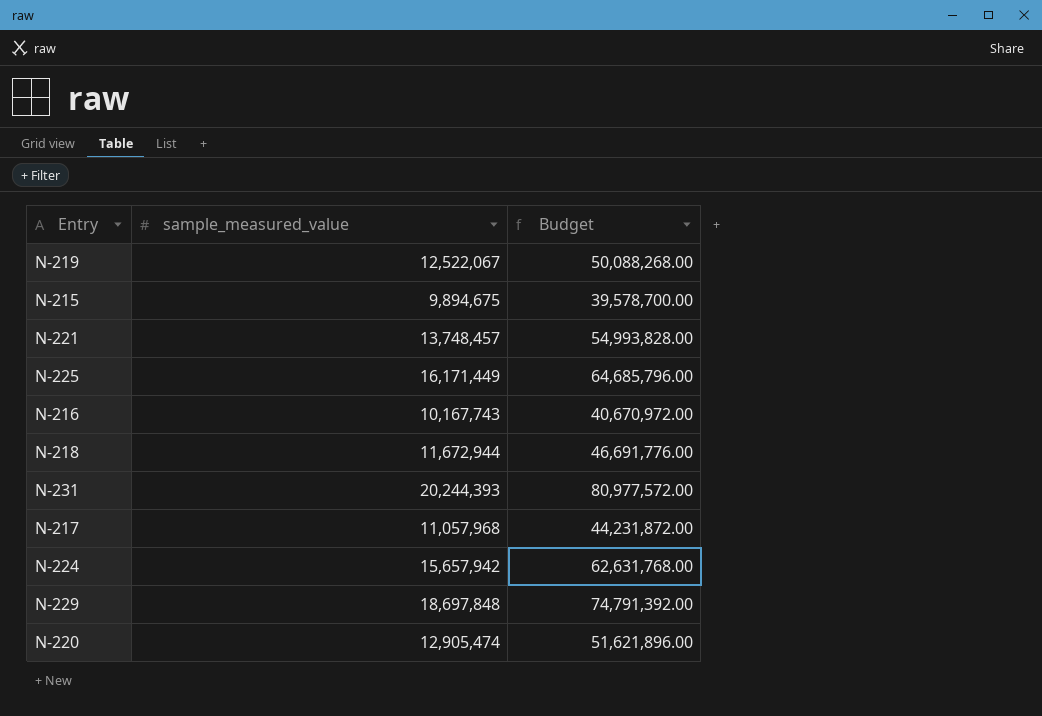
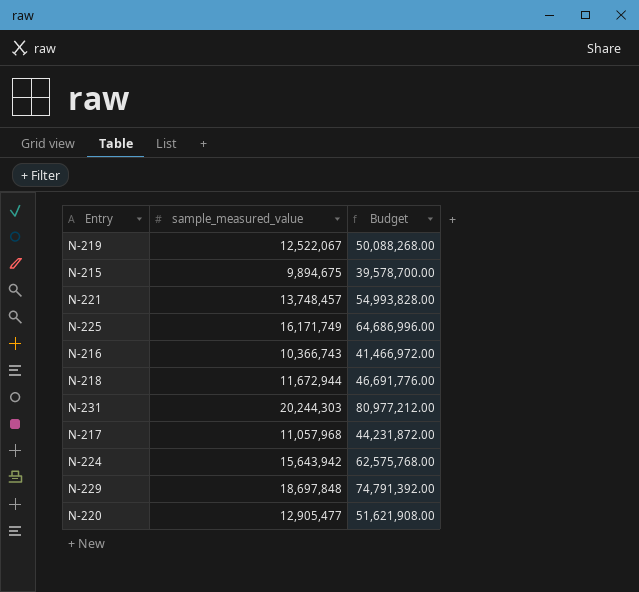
N-225 | sample_measured_value: 16,171,449 -> 16,171,749
N-225 | Budget: 64,685,796.00 -> 64,686,996.00
N-216 | sample_measured_value: 10,167,743 -> 10,366,743
N-216 | Budget: 40,670,972.00 -> 41,466,972.00
N-231 | sample_measured_value: 20,244,393 -> 20,244,303
N-231 | Budget: 80,977,572.00 -> 80,977,212.00
N-224 | sample_measured_value: 15,657,942 -> 15,643,942
N-224 | Budget: 62,631,768.00 -> 62,575,768.00
N-220 | sample_measured_value: 12,905,474 -> 12,905,477
N-220 | Budget: 51,621,896.00 -> 51,621,908.00

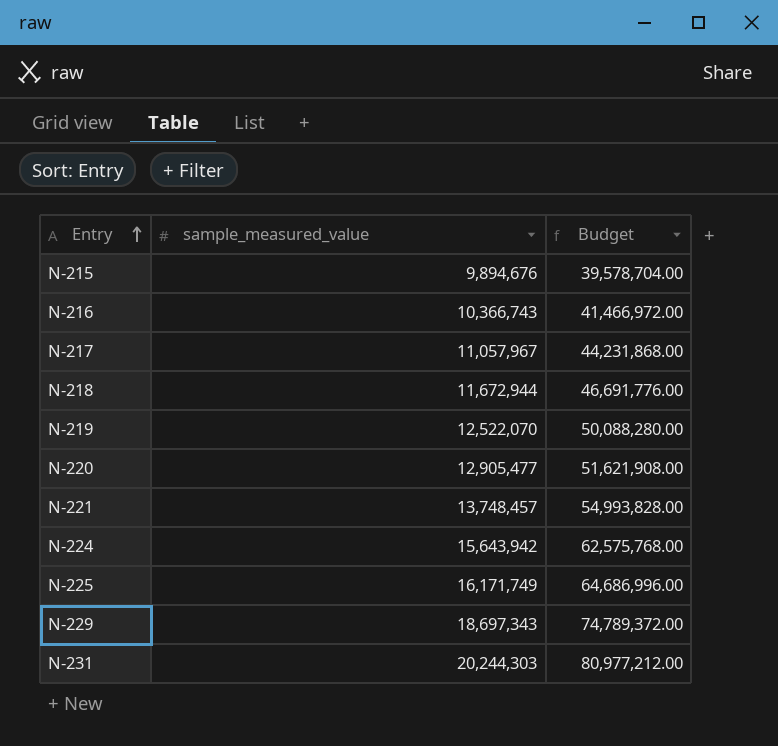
row order: none -> Entry ascending
N-215 | sample_measured_value: 9,894,675 -> 9,894,676
N-215 | Budget: 39,578,700.00 -> 39,578,704.00
N-217 | sample_measured_value: 11,057,968 -> 11,057,967
N-217 | Budget: 44,231,872.00 -> 44,231,868.00
N-219 | sample_measured_value: 12,522,067 -> 12,522,070
N-219 | Budget: 50,088,268.00 -> 50,088,280.00
N-229 | sample_measured_value: 18,697,848 -> 18,697,343
N-229 | Budget: 74,791,392.00 -> 74,789,372.00

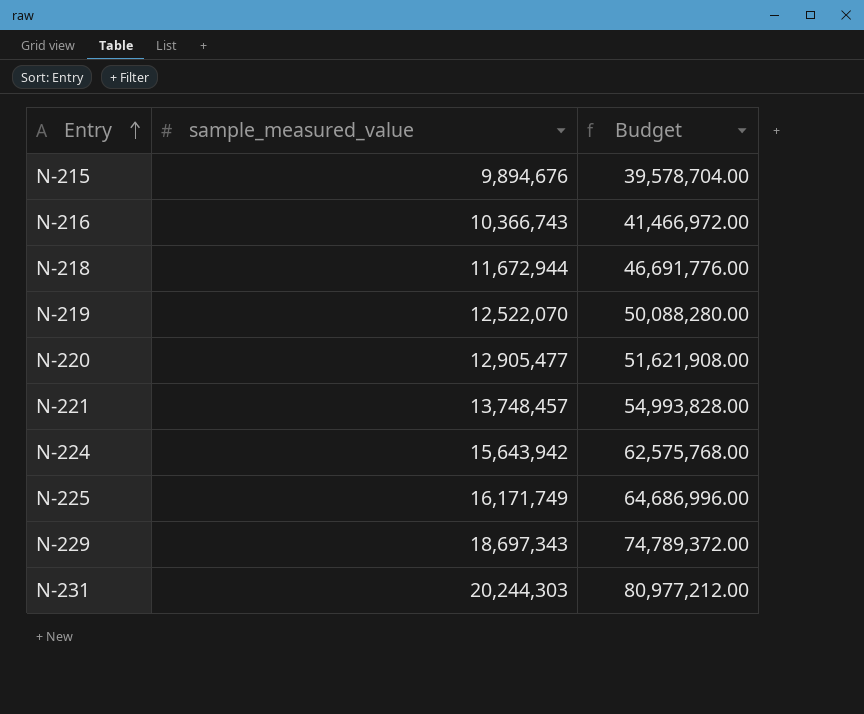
row N-217: 11,057,967 | 44,231,868.00 -> none

